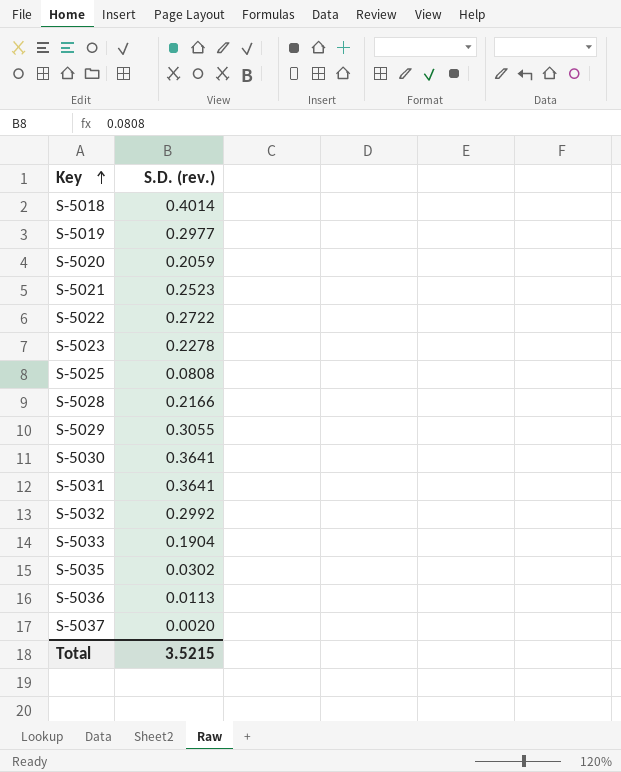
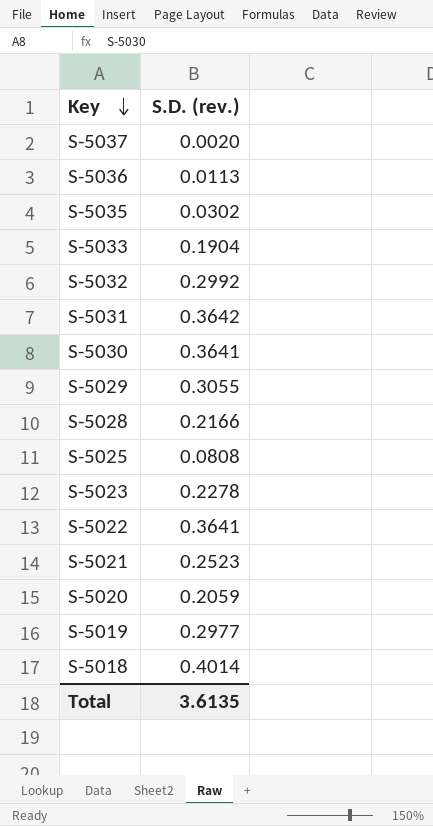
row order: Key ascending -> Key descending
S-5031 | S.D. (rev.): 0.3641 -> 0.3642
S-5022 | S.D. (rev.): 0.2722 -> 0.3641
Total | S.D. (rev.): 3.5215 -> 3.6135

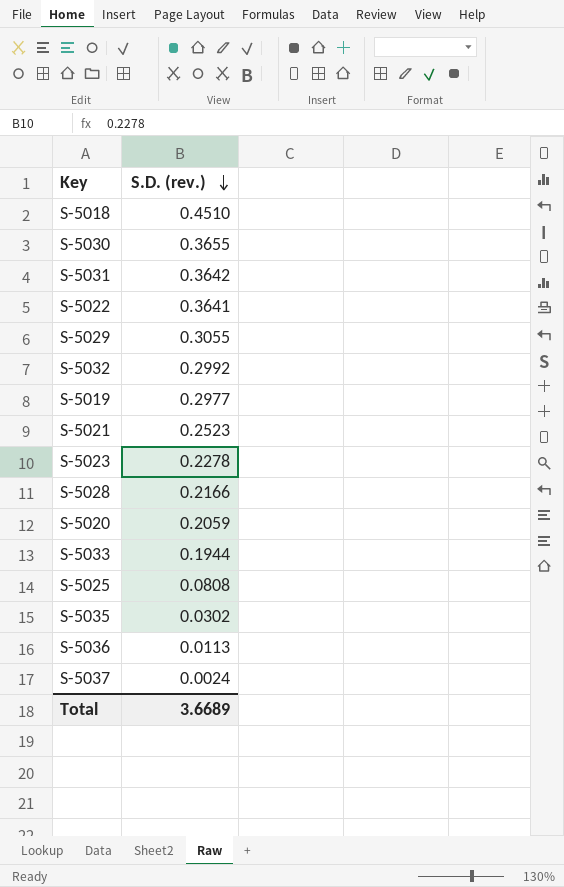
row order: Key descending -> S.D. (rev.) descending
S-5018 | S.D. (rev.): 0.4014 -> 0.4510
S-5030 | S.D. (rev.): 0.3641 -> 0.3655
S-5033 | S.D. (rev.): 0.1904 -> 0.1944
S-5037 | S.D. (rev.): 0.0020 -> 0.0024
Total | S.D. (rev.): 3.6135 -> 3.6689

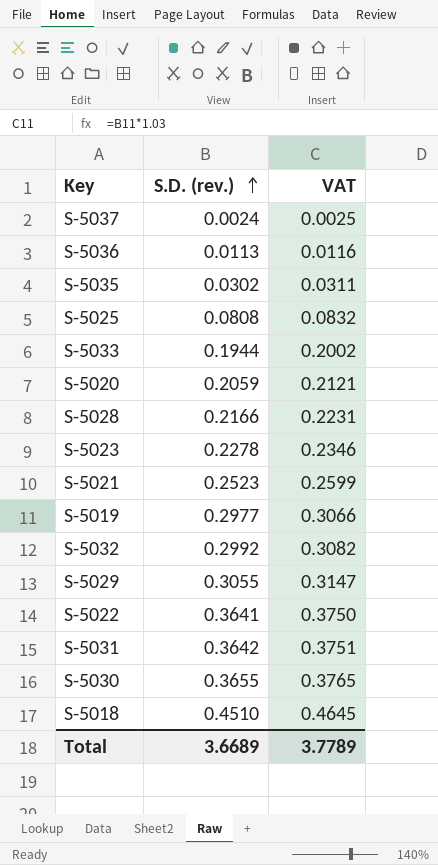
row order: S.D. (rev.) descending -> S.D. (rev.) ascending
column VAT | formula: none -> [S.D. (rev.)] * 1.03

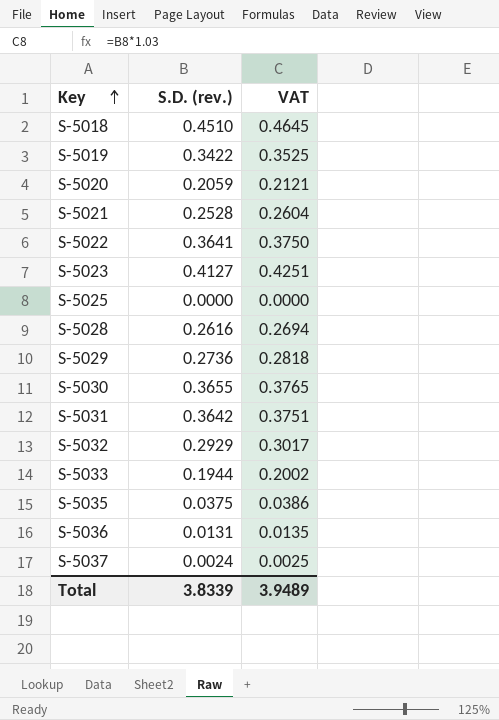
row order: S.D. (rev.) ascending -> Key ascending
S-5019 | S.D. (rev.): 0.2977 -> 0.3422
S-5019 | VAT: 0.3066 -> 0.3525
S-5021 | S.D. (rev.): 0.2523 -> 0.2528
S-5021 | VAT: 0.2599 -> 0.2604
S-5023 | S.D. (rev.): 0.2278 -> 0.4127
S-5023 | VAT: 0.2346 -> 0.4251
S-5025 | S.D. (rev.): 0.0808 -> 0.0000
S-5025 | VAT: 0.0832 -> 0.0000
S-5028 | S.D. (rev.): 0.2166 -> 0.2616
S-5028 | VAT: 0.2231 -> 0.2694
S-5029 | S.D. (rev.): 0.3055 -> 0.2736
S-5029 | VAT: 0.3147 -> 0.2818
S-5032 | S.D. (rev.): 0.2992 -> 0.2929
S-5032 | VAT: 0.3082 -> 0.3017
S-5035 | S.D. (rev.): 0.0302 -> 0.0375
S-5035 | VAT: 0.0311 -> 0.0386
S-5036 | S.D. (rev.): 0.0113 -> 0.0131
S-5036 | VAT: 0.0116 -> 0.0135
Total | S.D. (rev.): 3.6689 -> 3.8339
Total | VAT: 3.7789 -> 3.9489

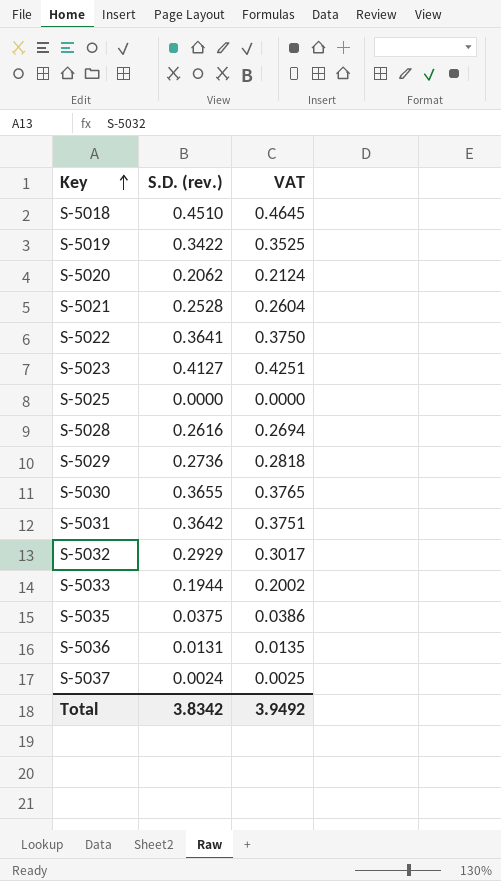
S-5020 | S.D. (rev.): 0.2059 -> 0.2062
S-5020 | VAT: 0.2121 -> 0.2124
Total | S.D. (rev.): 3.8339 -> 3.8342
Total | VAT: 3.9489 -> 3.9492

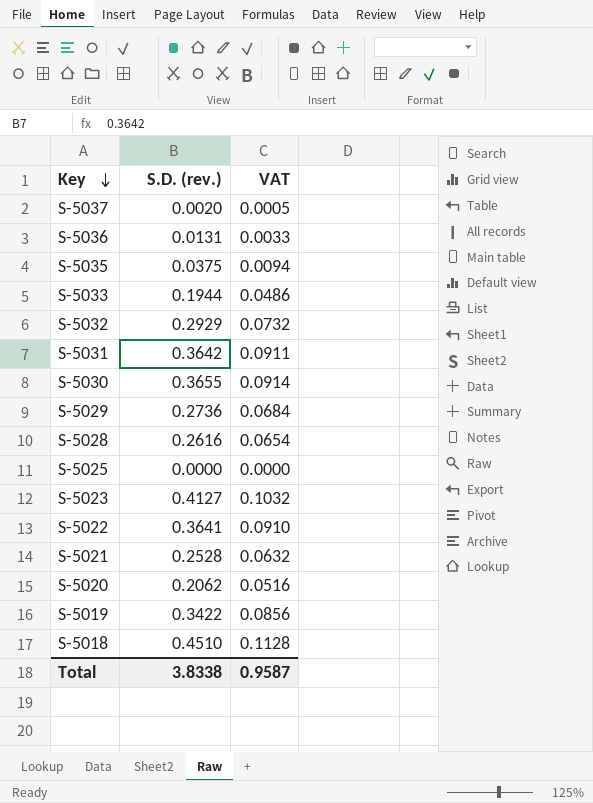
row order: Key ascending -> Key descending
column VAT | formula: [S.D. (rev.)] * 1.03 -> [S.D. (rev.)] * 0.25
S-5037 | S.D. (rev.): 0.0024 -> 0.0020
Total | S.D. (rev.): 3.8342 -> 3.8338
Total | VAT: 3.9492 -> 0.9587

